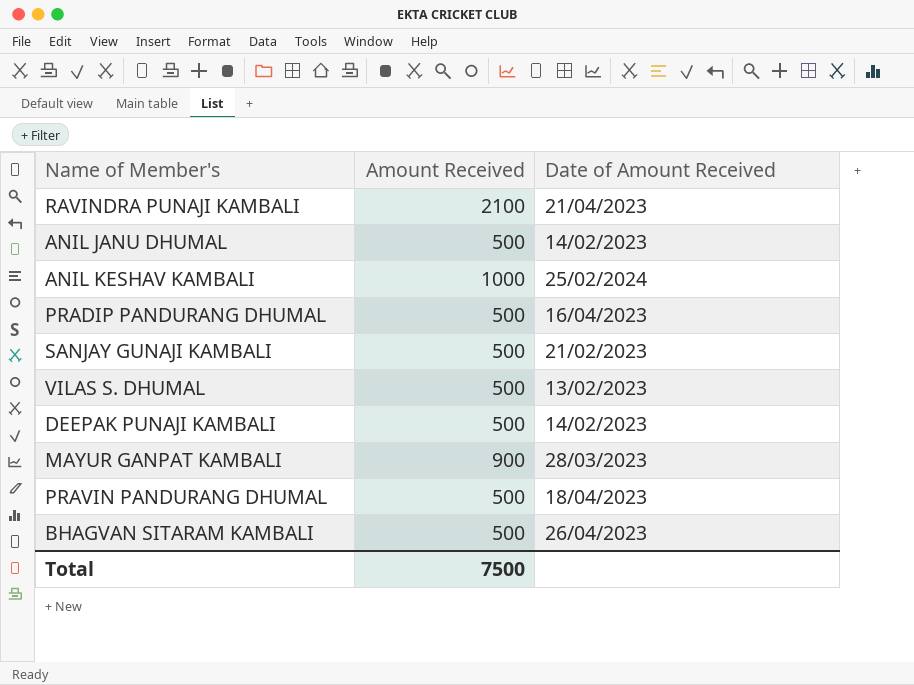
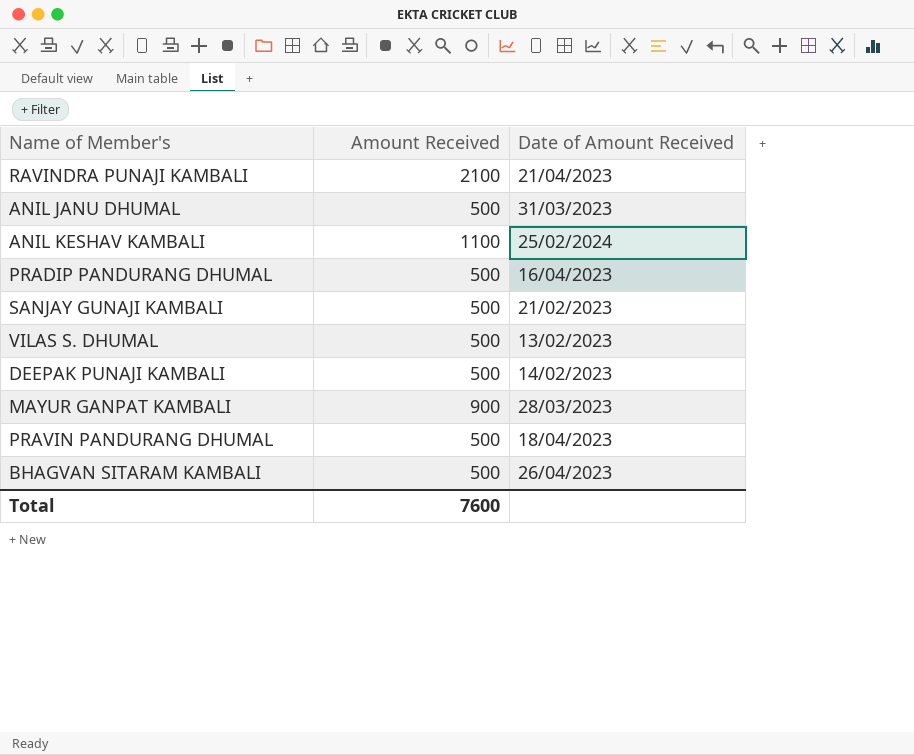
ANIL JANU DHUMAL | Date of Amount Received: 14/02/2023 -> 31/03/2023
ANIL KESHAV KAMBALI | Amount Received: 1000 -> 1100
Total | Amount Received: 7500 -> 7600

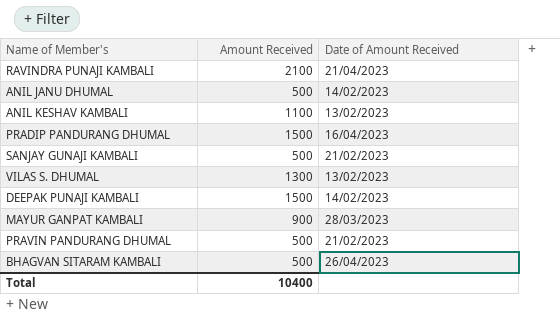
ANIL JANU DHUMAL | Date of Amount Received: 31/03/2023 -> 14/02/2023
ANIL KESHAV KAMBALI | Date of Amount Received: 25/02/2024 -> 13/02/2023
PRADIP PANDURANG DHUMAL | Amount Received: 500 -> 1500
VILAS S. DHUMAL | Amount Received: 500 -> 1300
DEEPAK PUNAJI KAMBALI | Amount Received: 500 -> 1500
PRAVIN PANDURANG DHUMAL | Date of Amount Received: 18/04/2023 -> 21/02/2023
Total | Amount Received: 7600 -> 10400

